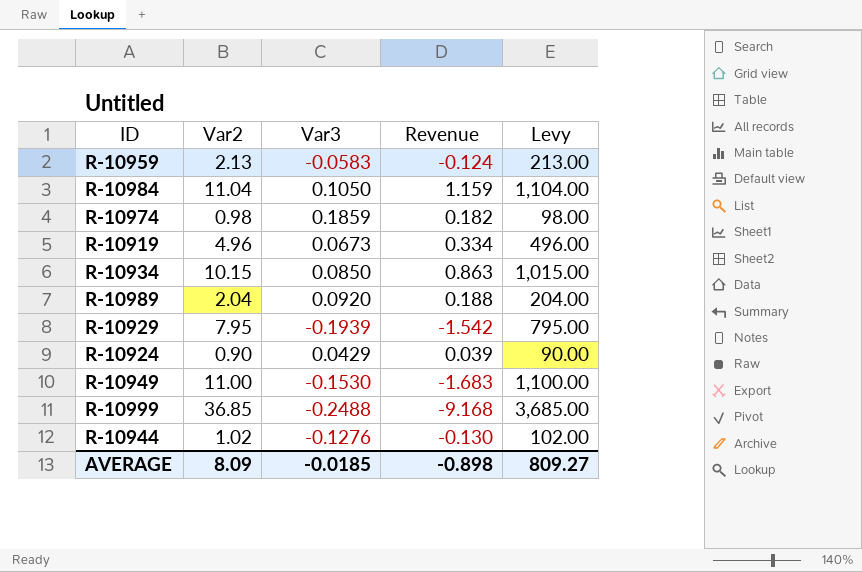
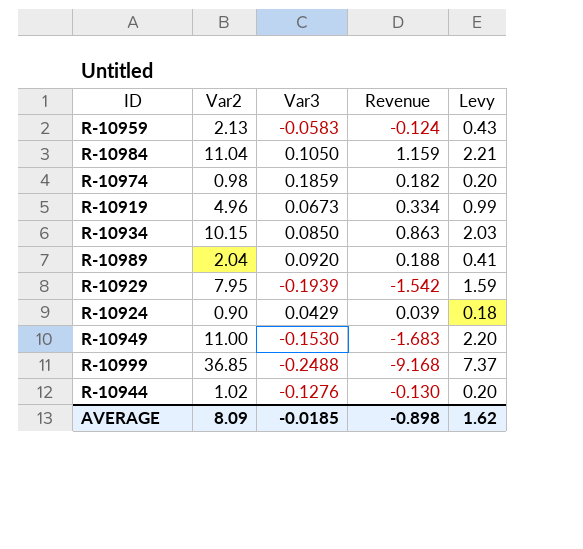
column Levy | formula: [Var2] * 100 -> [Var2] * 0.2
AVERAGE | Levy: 809.27 -> 1.62

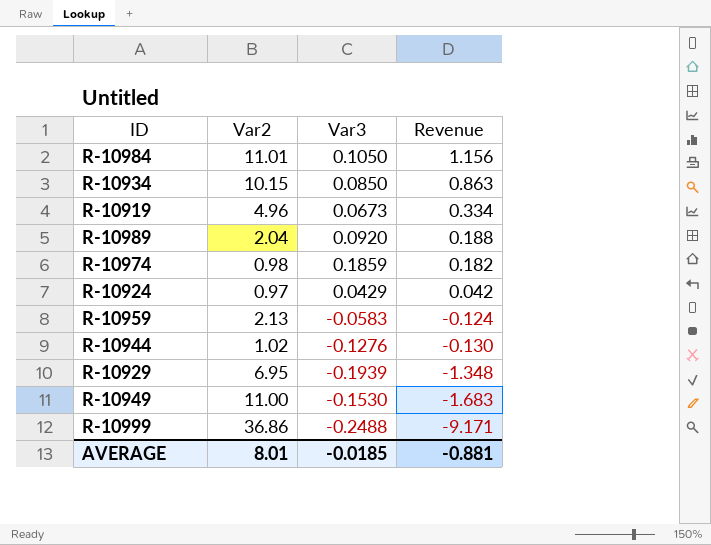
row order: none -> Revenue descending
column Levy | formula: [Var2] * 0.2 -> none
R-10984 | Var2: 11.04 -> 11.01
R-10984 | Revenue: 1.159 -> 1.156
R-10924 | Var2: 0.90 -> 0.97
R-10924 | Revenue: 0.039 -> 0.042
R-10929 | Var2: 7.95 -> 6.95
R-10929 | Revenue: -1.542 -> -1.348
R-10999 | Var2: 36.85 -> 36.86
R-10999 | Revenue: -9.168 -> -9.171
AVERAGE | Var2: 8.09 -> 8.01
AVERAGE | Revenue: -0.898 -> -0.881

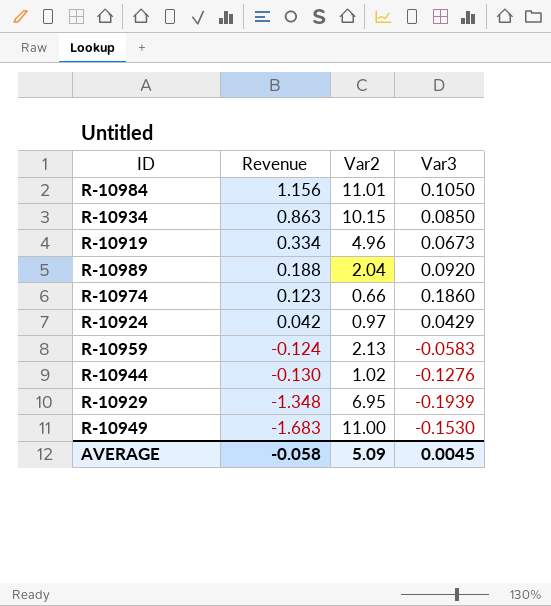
column Revenue | position: 4 -> 2
row R-10999: 36.86 | -0.2488 | -9.171 -> none
R-10974 | Revenue: 0.182 -> 0.123
R-10974 | Var2: 0.98 -> 0.66
R-10974 | Var3: 0.1859 -> 0.1860
AVERAGE | Revenue: -0.881 -> -0.058
AVERAGE | Var2: 8.01 -> 5.09
AVERAGE | Var3: -0.0185 -> 0.0045

